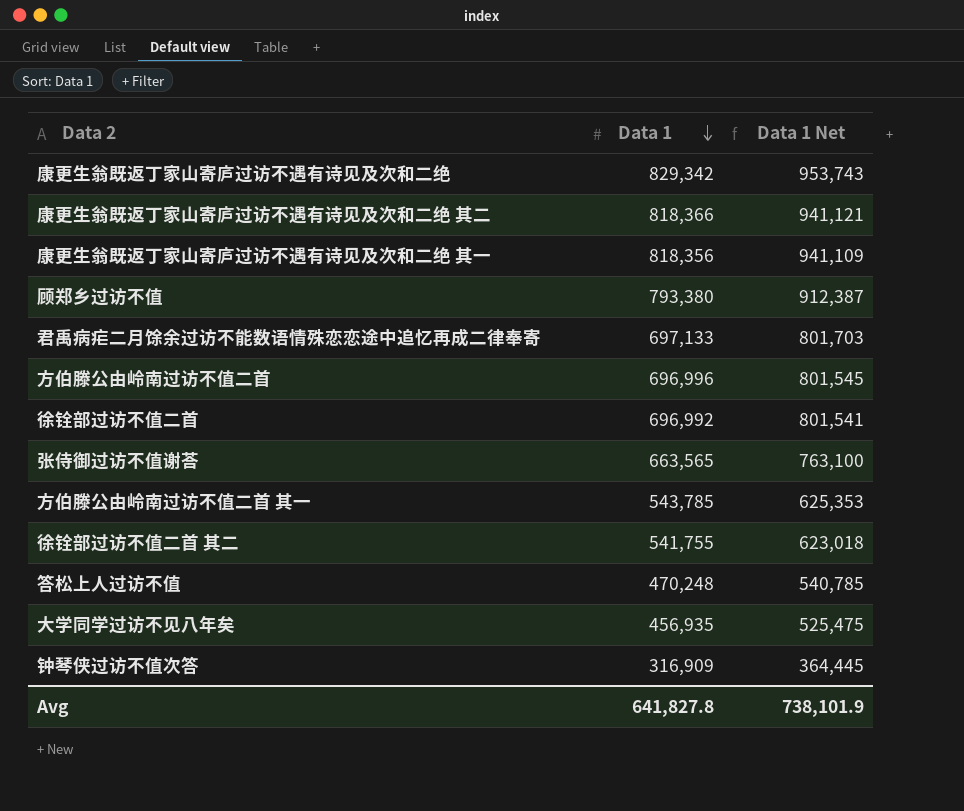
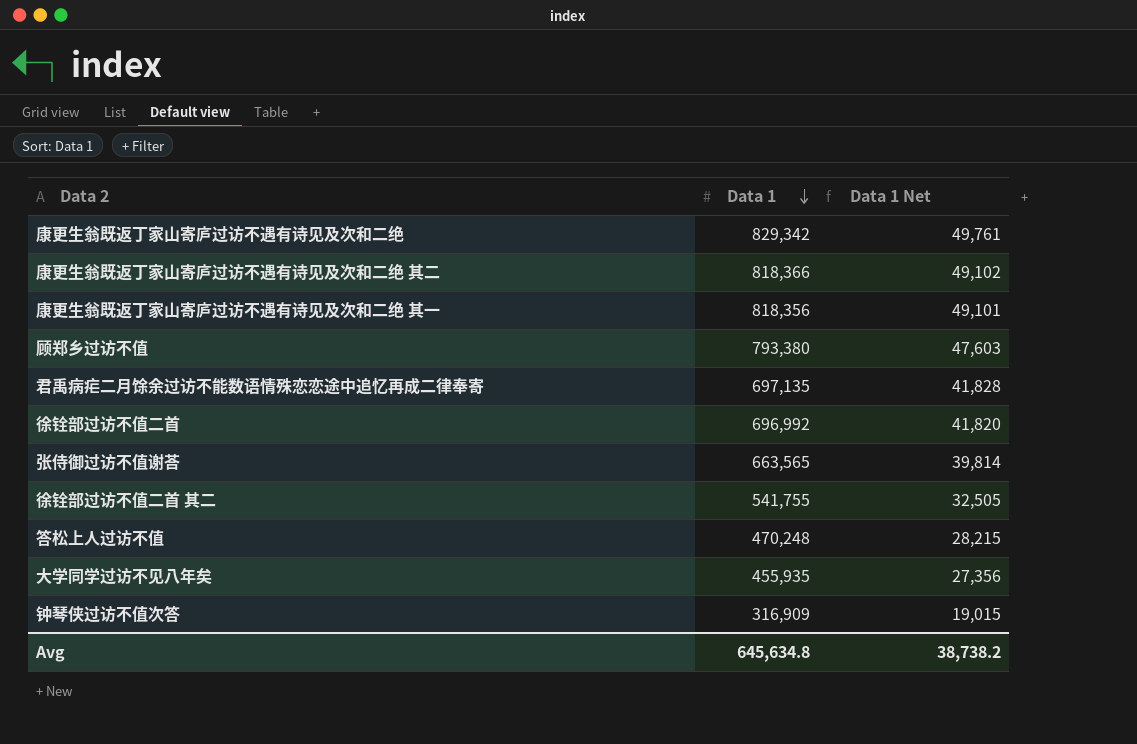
column Data 1 Net | formula: [Data 1] * 1.15 -> [Data 1] * 0.06
row 方伯滕公由岭南过访不值二首: 696,996 | 801,545 -> none
row 方伯滕公由岭南过访不值二首 其一: 543,785 | 625,353 -> none
君禹病疟二月馀余过访不能数语情殊恋恋途中追忆再成二律奉寄 | Data 1: 697,133 -> 697,135
大学同学过访不见八年矣 | Data 1: 456,935 -> 455,935
Avg | Data 1: 641,827.8 -> 645,634.8
Avg | Data 1 Net: 738,101.9 -> 38,738.2

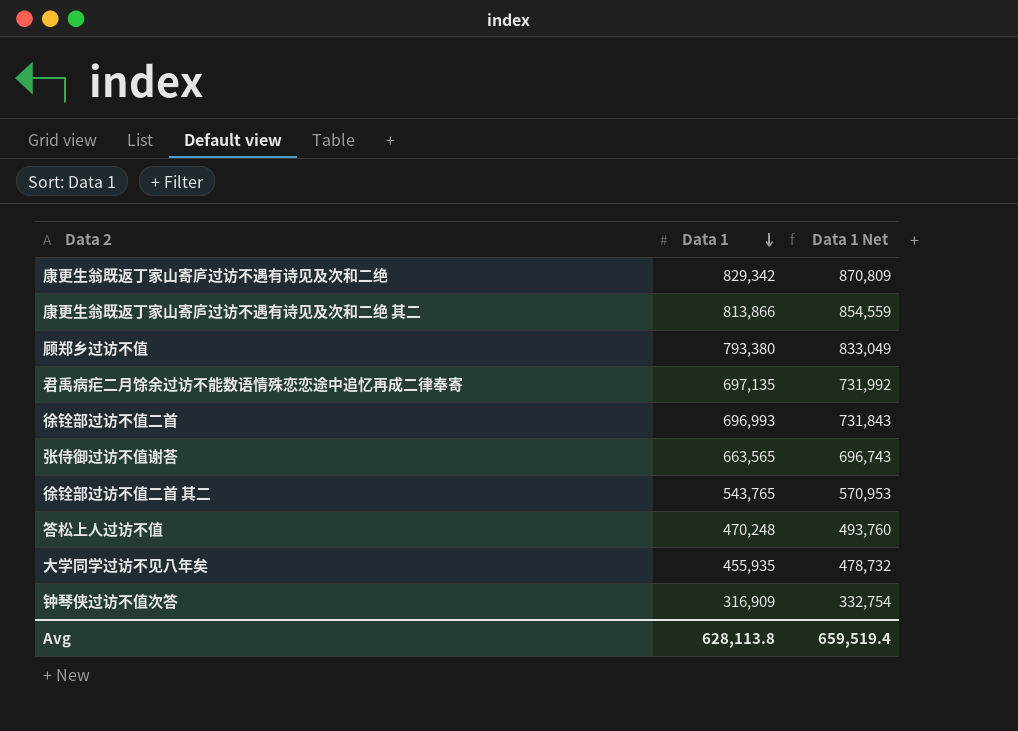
column Data 1 Net | formula: [Data 1] * 0.06 -> [Data 1] * 1.05
row 康更生翁既返丁家山寄庐过访不遇有诗见及次和二绝 其一: 818,356 | 49,101 -> none
康更生翁既返丁家山寄庐过访不遇有诗见及次和二绝 其二 | Data 1: 818,366 -> 813,866
徐铨部过访不值二首 | Data 1: 696,992 -> 696,993
徐铨部过访不值二首 其二 | Data 1: 541,755 -> 543,765
Avg | Data 1: 645,634.8 -> 628,113.8
Avg | Data 1 Net: 38,738.2 -> 659,519.4

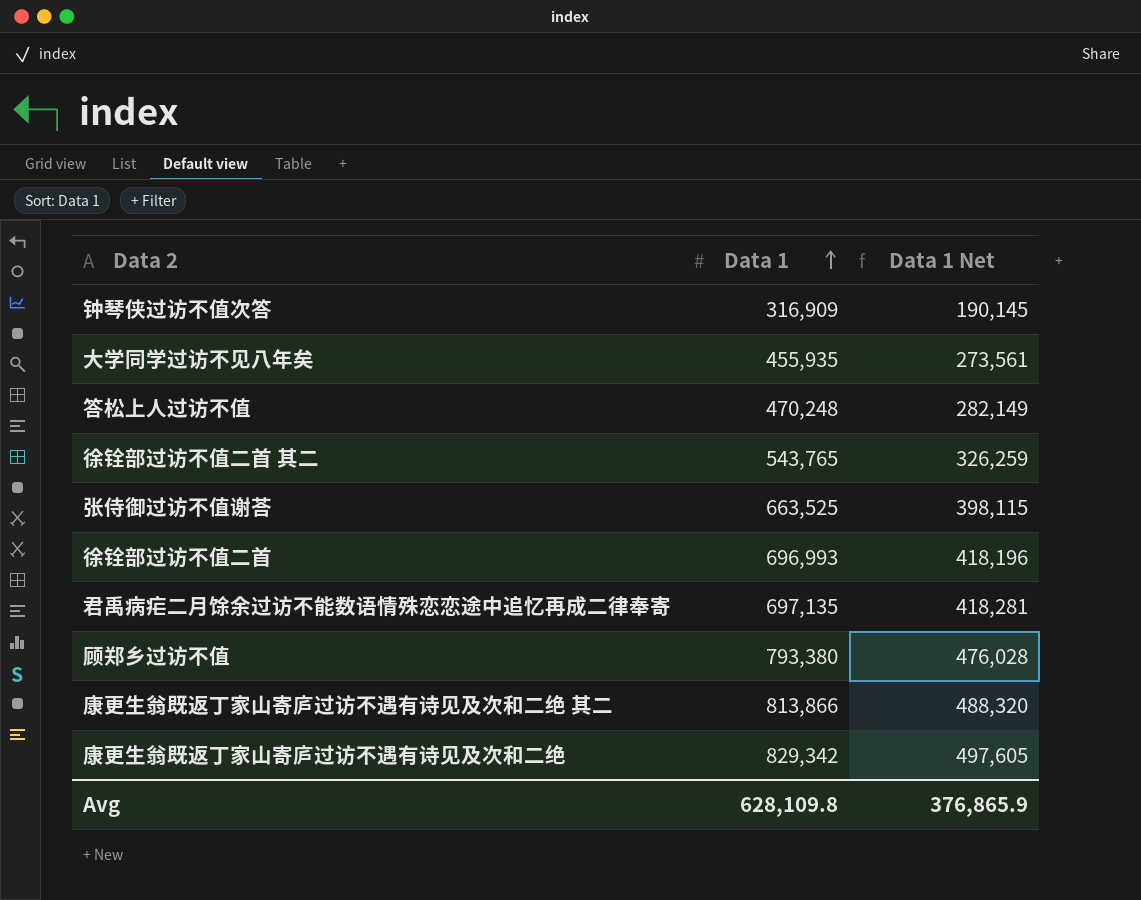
row order: Data 1 descending -> Data 1 ascending
column Data 1 Net | formula: [Data 1] * 1.05 -> [Data 1] * 0.6
张侍御过访不值谢荅 | Data 1: 663,565 -> 663,525
Avg | Data 1: 628,113.8 -> 628,109.8
Avg | Data 1 Net: 659,519.4 -> 376,865.9

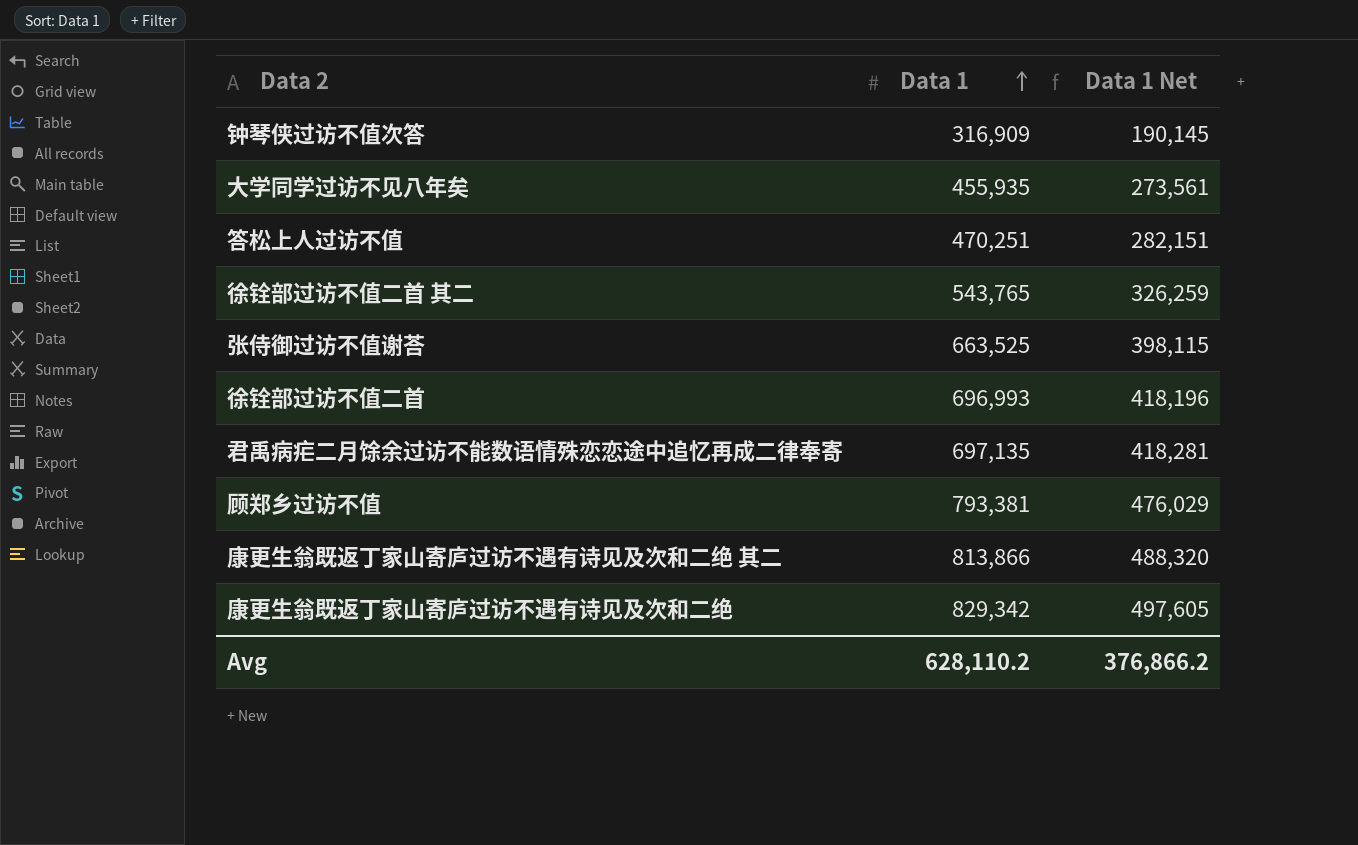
答松上人过访不值 | Data 1: 470,248 -> 470,251
答松上人过访不值 | Data 1 Net: 282,149 -> 282,151
顾郑乡过访不值 | Data 1: 793,380 -> 793,381
顾郑乡过访不值 | Data 1 Net: 476,028 -> 476,029
Avg | Data 1: 628,109.8 -> 628,110.2
Avg | Data 1 Net: 376,865.9 -> 376,866.2

